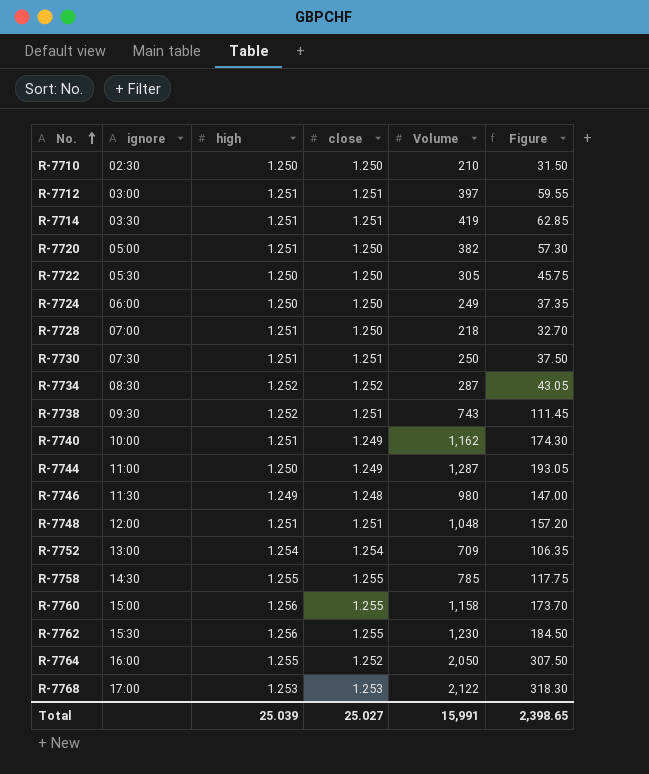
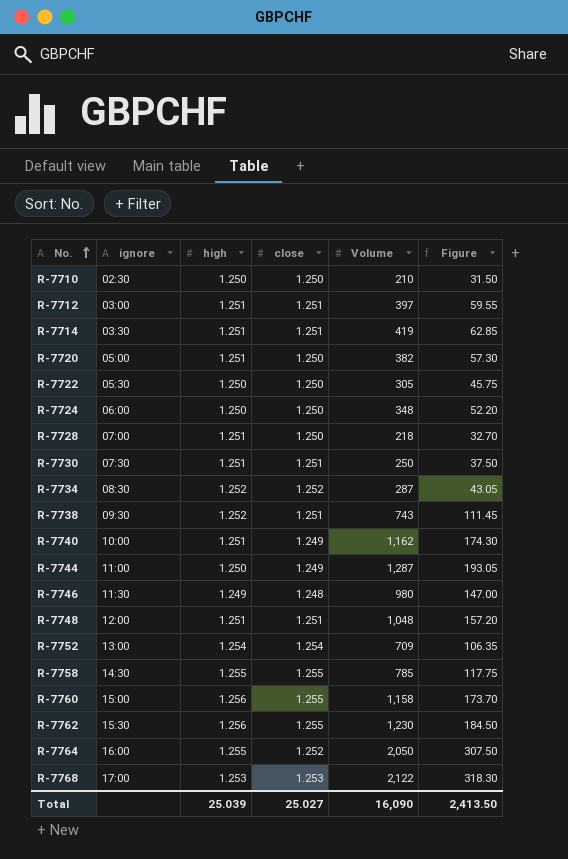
R-7724 | Volume: 249 -> 348
R-7724 | Figure: 37.35 -> 52.20
Total | Volume: 15,991 -> 16,090
Total | Figure: 2,398.65 -> 2,413.50

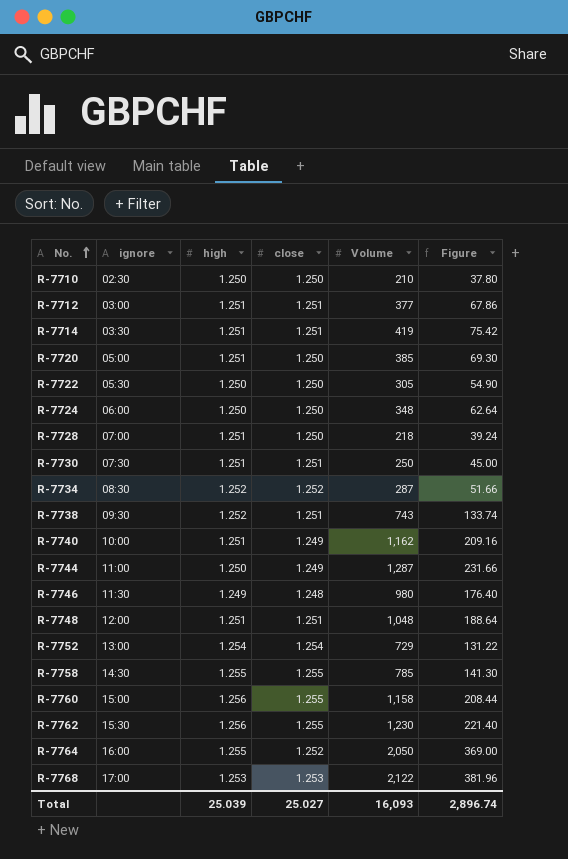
column Figure | formula: [Volume] * 0.15 -> [Volume] * 0.18
R-7712 | Volume: 397 -> 377
R-7720 | Volume: 382 -> 385
R-7752 | Volume: 709 -> 729
Total | Volume: 16,090 -> 16,093
Total | Figure: 2,413.50 -> 2,896.74

